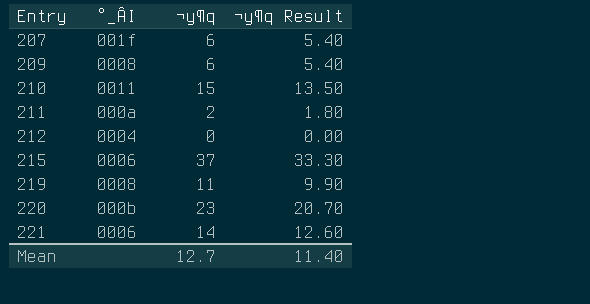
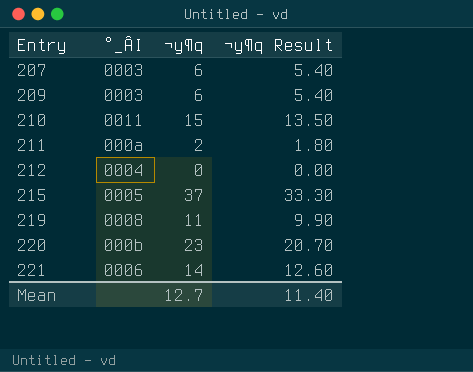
207 | °_ÂI: 001f -> 0003
209 | °_ÂI: 0008 -> 0003
215 | °_ÂI: 0006 -> 0005

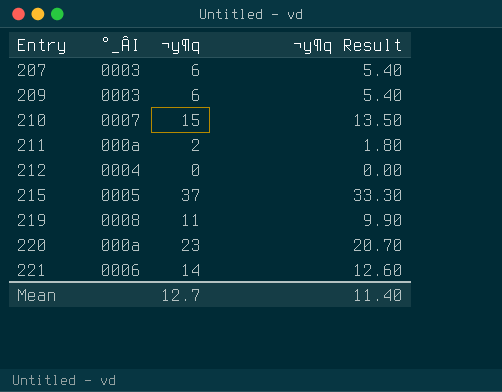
210 | °_ÂI: 0011 -> 0007
220 | °_ÂI: 000b -> 000a

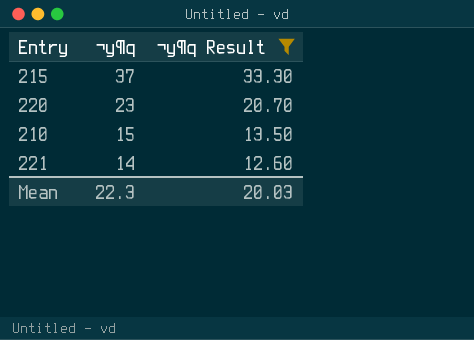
filter: none -> ¬y¶q Result >= 12.60
row order: Entry ascending -> ¬y¶q descending
column °_ÂI | position: 2 -> none
Mean | ¬y¶q: 12.7 -> 22.3
Mean | ¬y¶q Result: 11.40 -> 20.03

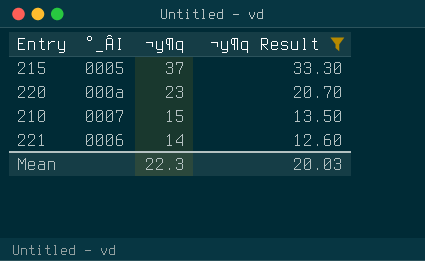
column °_ÂI | position: none -> 2

